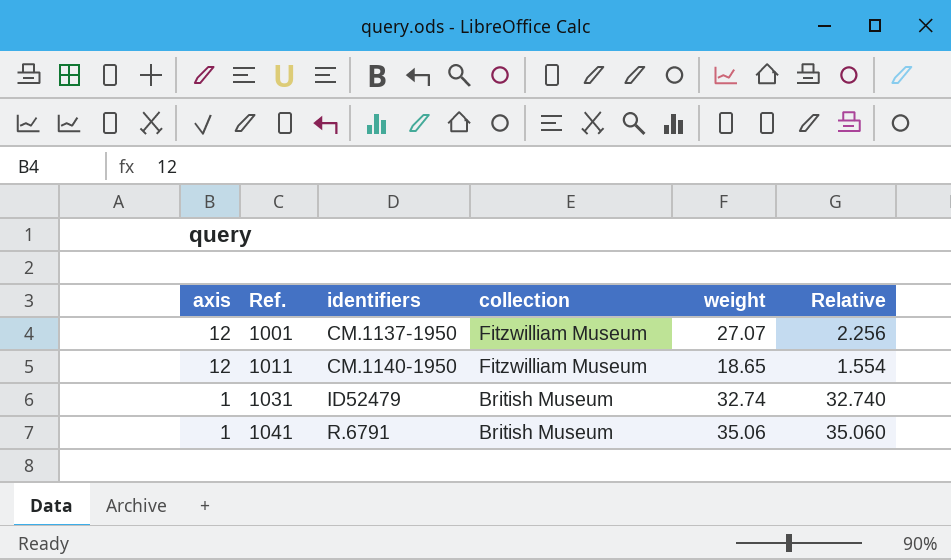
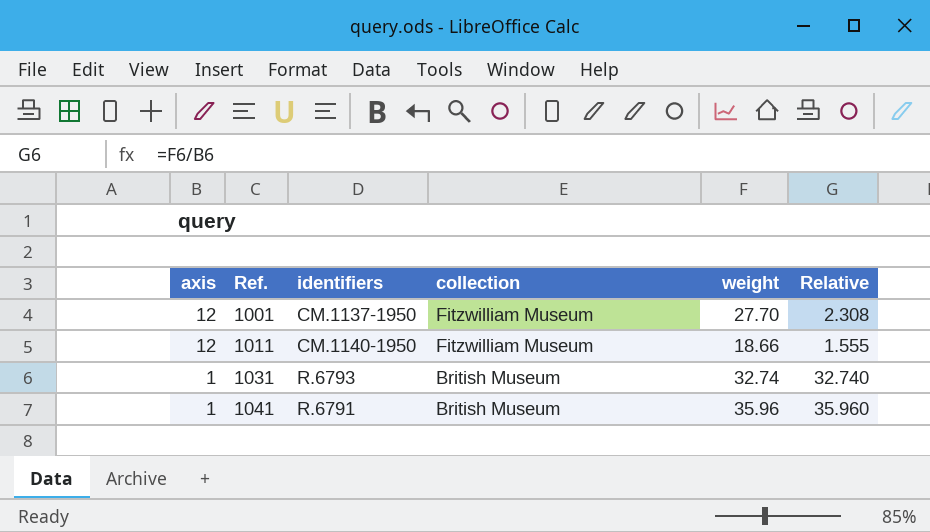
1001 | weight: 27.07 -> 27.70
1001 | Relative: 2.256 -> 2.308
1011 | weight: 18.65 -> 18.66
1011 | Relative: 1.554 -> 1.555
1031 | identifiers: ID52479 -> R.6793
1041 | weight: 35.06 -> 35.96
1041 | Relative: 35.060 -> 35.960

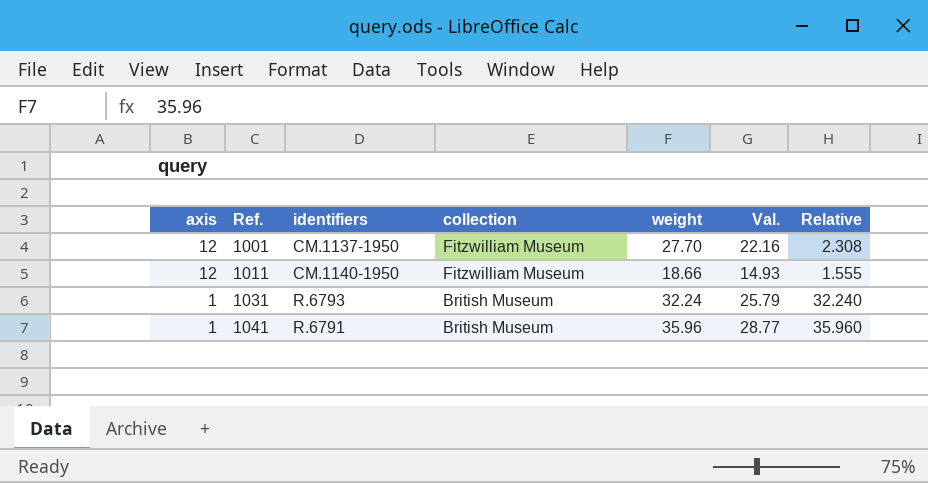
column Val. | formula: none -> [weight] * 0.8
1031 | weight: 32.74 -> 32.24
1031 | Relative: 32.740 -> 32.240

